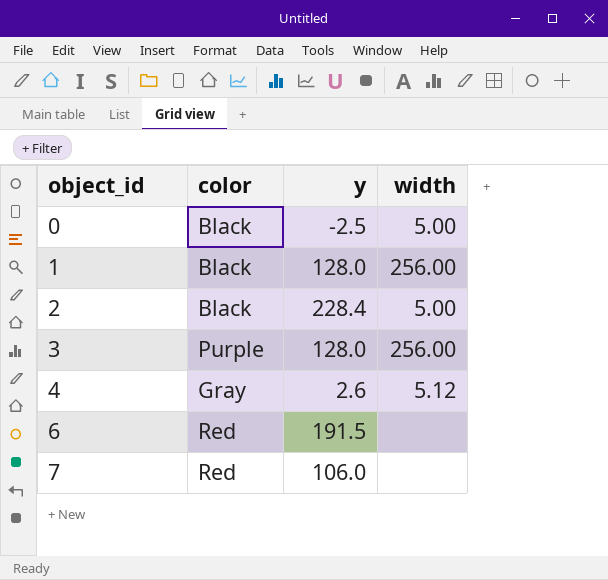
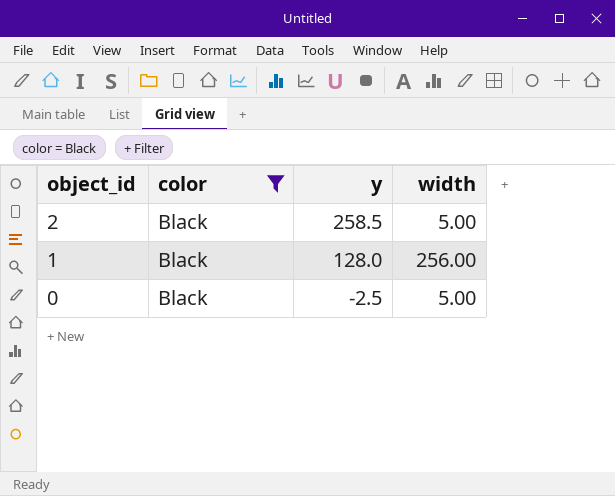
filter: none -> color = Black
row order: object_id ascending -> object_id descending
2 | y: 228.4 -> 258.5

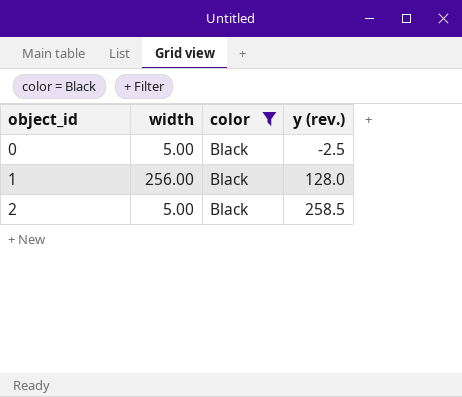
row order: object_id descending -> object_id ascending
column width | position: 4 -> 2
column name: y -> y (rev.)

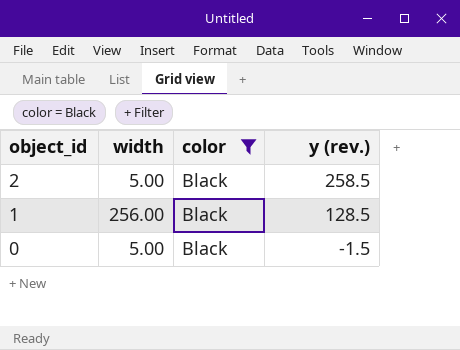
row order: object_id ascending -> object_id descending
1 | y (rev.): 128.0 -> 128.5
0 | y (rev.): -2.5 -> -1.5

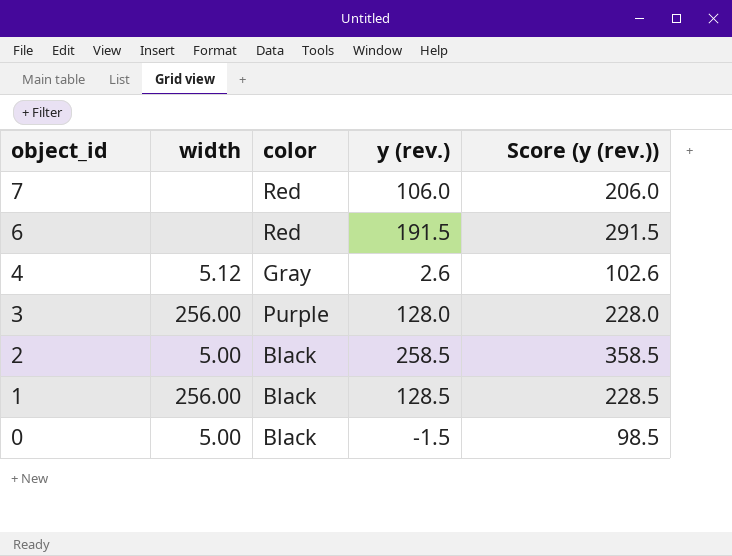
filter: color = Black -> none
column Score (y (rev.)) | formula: none -> [y (rev.)] + 100

